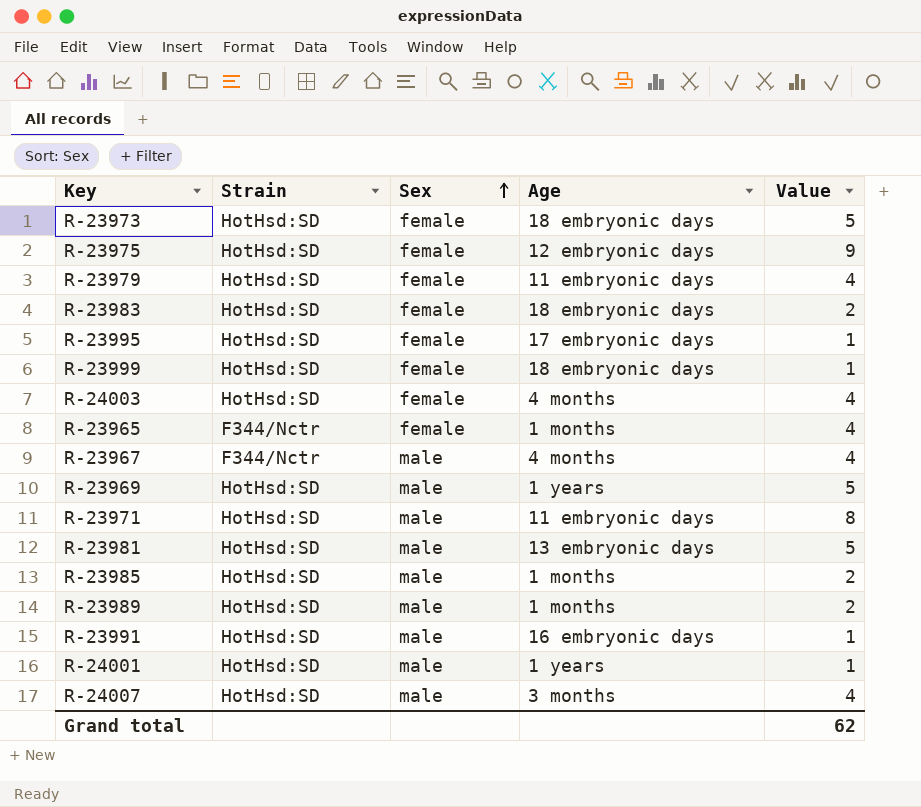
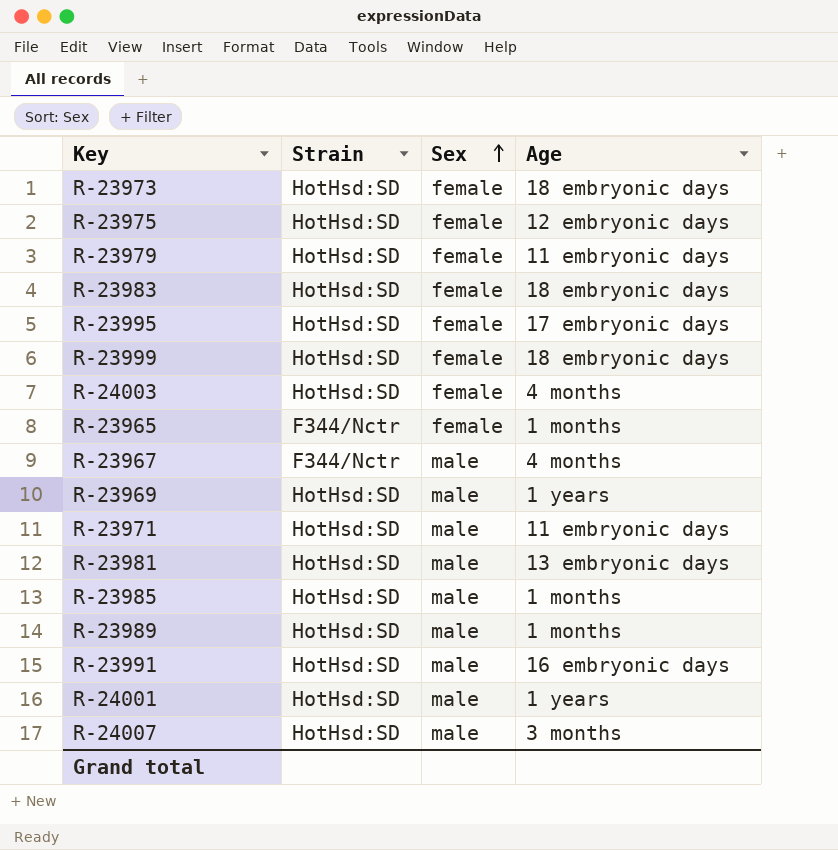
column Value | position: 5 -> none

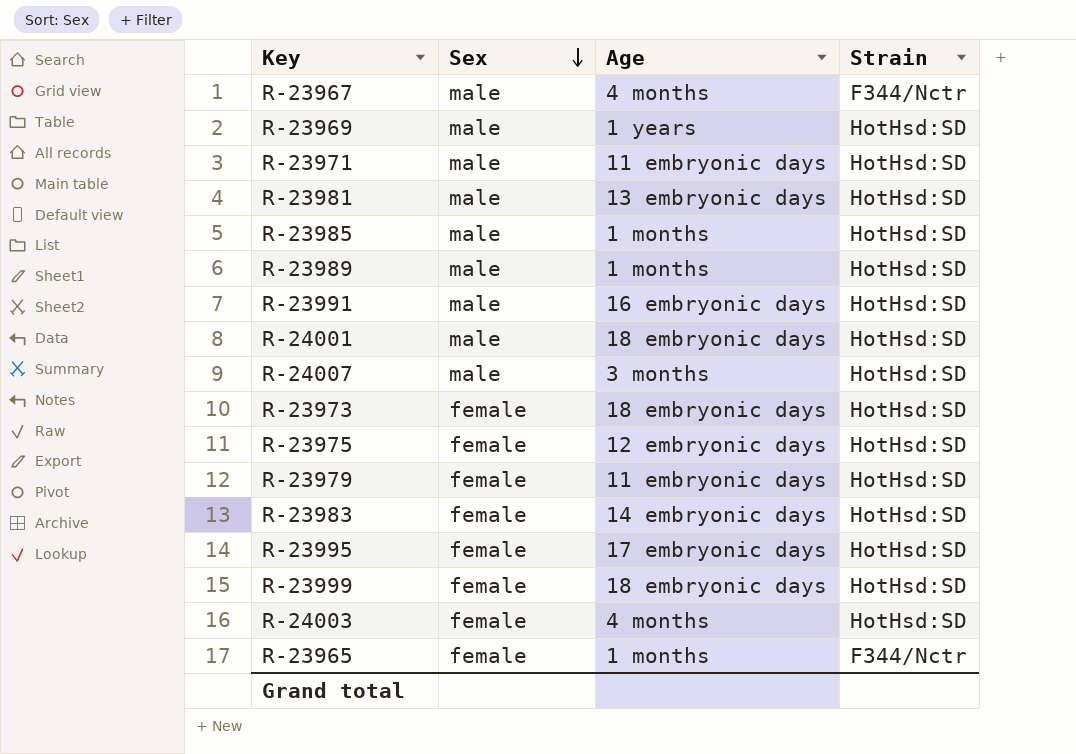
row order: Sex ascending -> Sex descending
column Strain | position: 2 -> 4
R-24001 | Age: 1 years -> 18 embryonic days
R-23983 | Age: 18 embryonic days -> 14 embryonic days

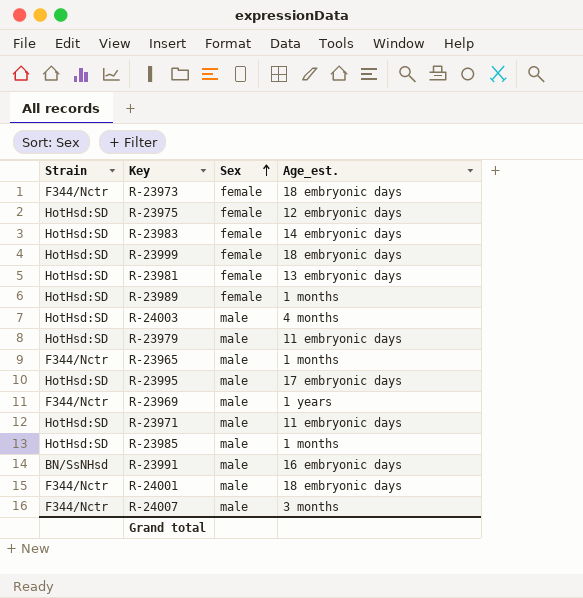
row order: Sex descending -> Sex ascending
column Strain | position: 4 -> 1
column name: Age -> Age_est.
row R-23967: male | 4 months | F344/Nctr -> none
R-23973 | Strain: HotHsd:SD -> F344/Nctr
R-23981 | Sex: male -> female
R-23989 | Sex: male -> female
R-24003 | Sex: female -> male
R-23979 | Sex: female -> male
R-23965 | Sex: female -> male
R-23995 | Sex: female -> male
R-23969 | Strain: HotHsd:SD -> F344/Nctr
R-23991 | Strain: HotHsd:SD -> BN/SsNHsd
R-24001 | Strain: HotHsd:SD -> F344/Nctr
R-24007 | Strain: HotHsd:SD -> F344/Nctr

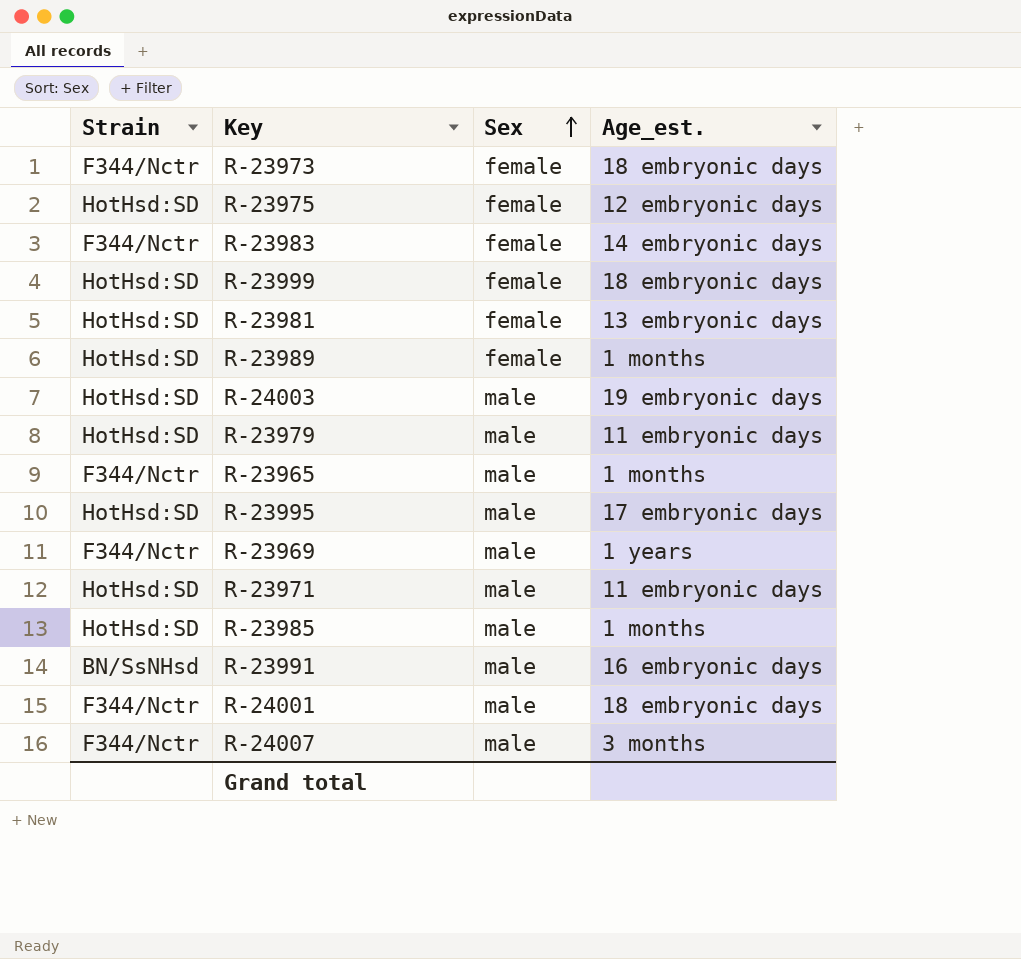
R-23983 | Strain: HotHsd:SD -> F344/Nctr
R-24003 | Age_est.: 4 months -> 19 embryonic days

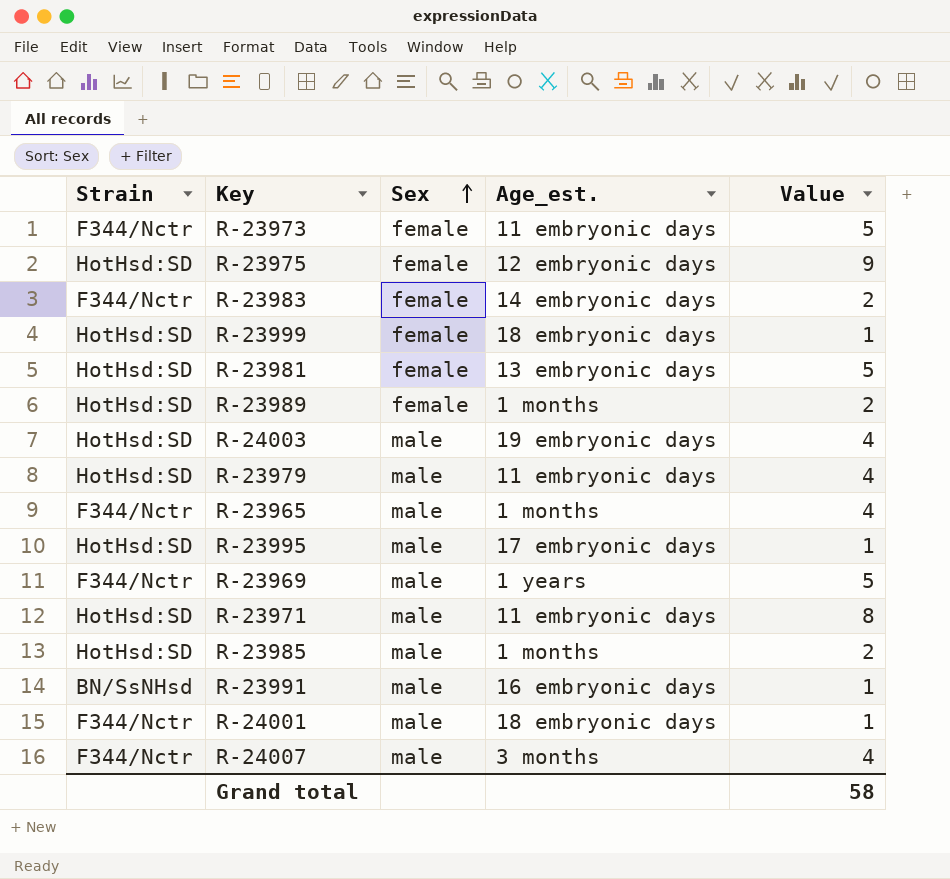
column Value | position: none -> 5
R-23973 | Age_est.: 18 embryonic days -> 11 embryonic days

